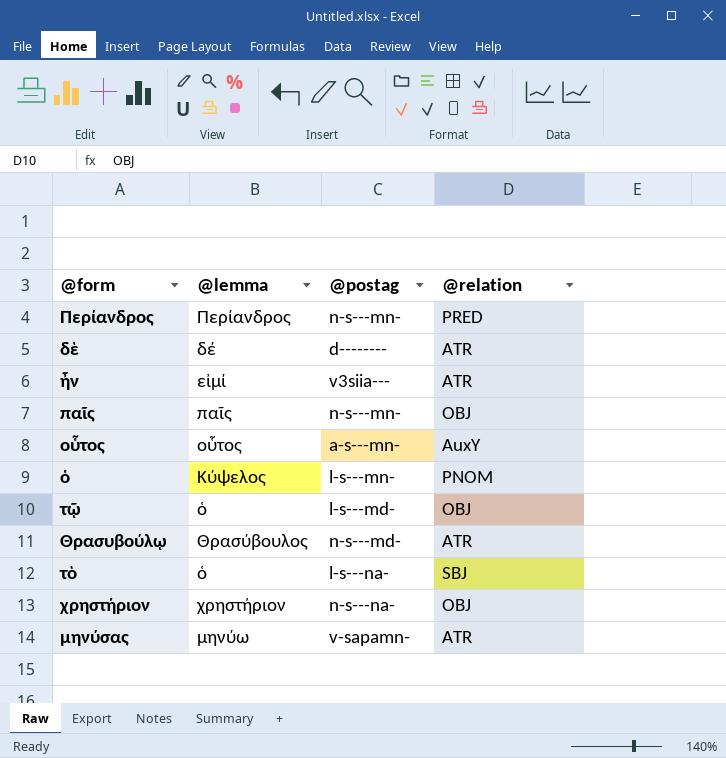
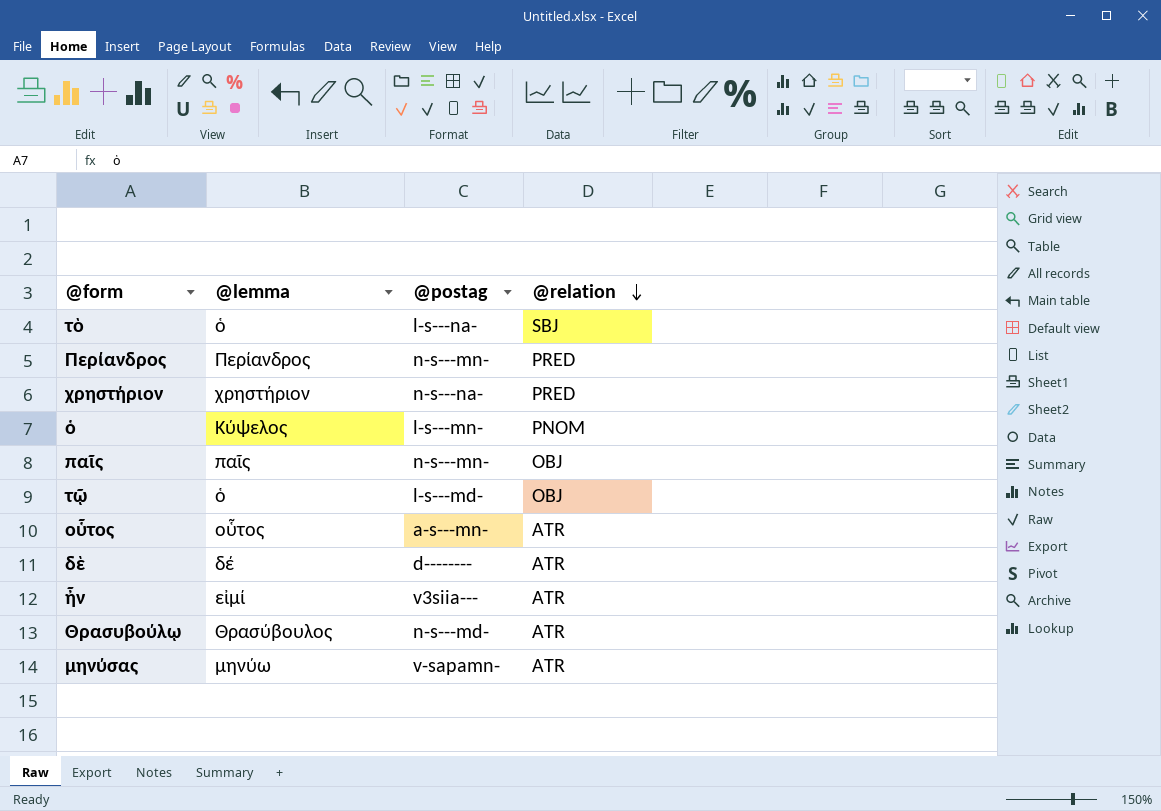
row order: none -> @relation descending
χρηστήριον | @relation: OBJ -> PRED
οὗτος | @relation: AuxY -> ATR

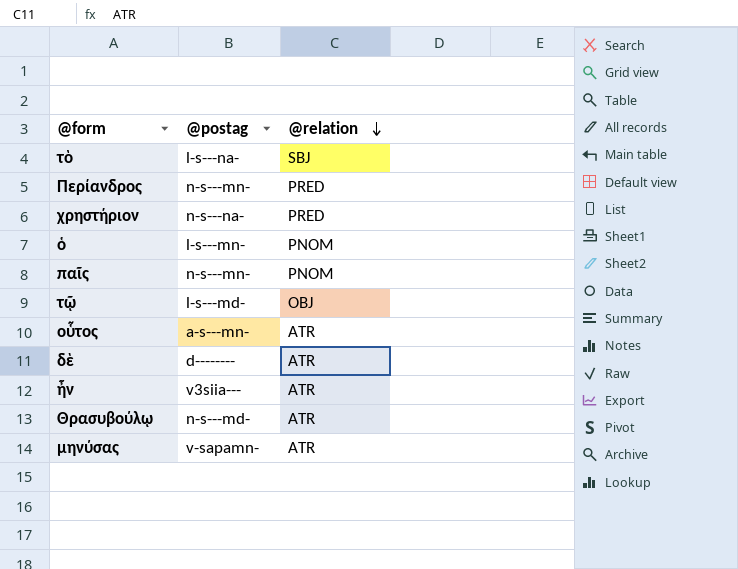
column @lemma | position: 2 -> none
παῖς | @relation: OBJ -> PNOM

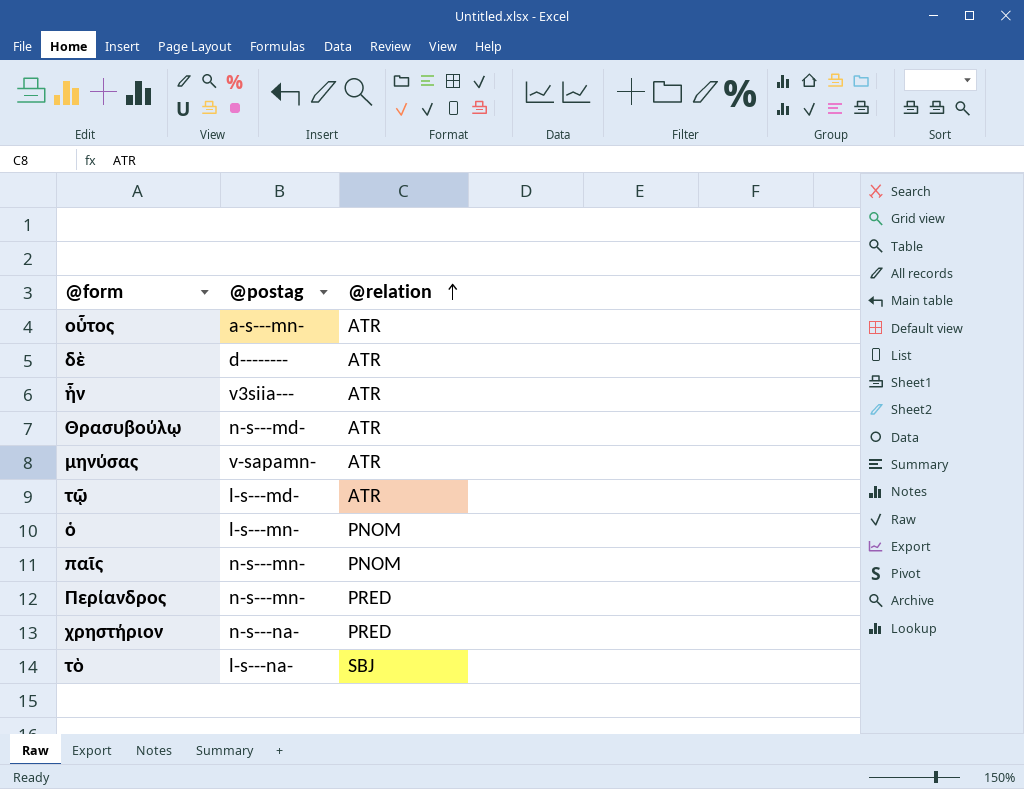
row order: @relation descending -> @relation ascending
τῷ | @relation: OBJ -> ATR

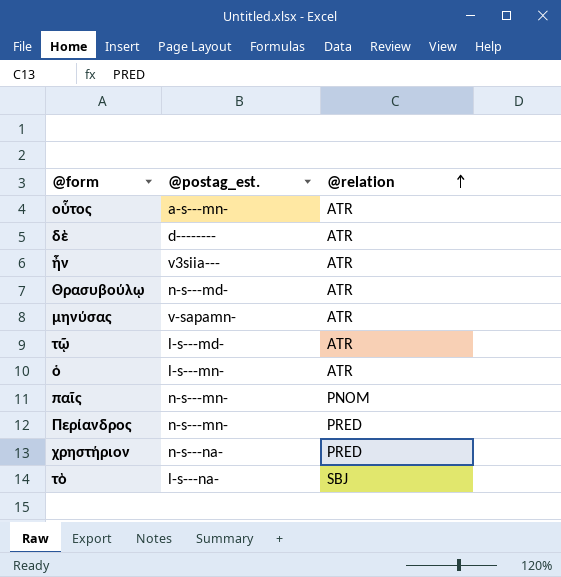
column name: @postag -> @postag_est.
ὁ | @relation: PNOM -> ATR

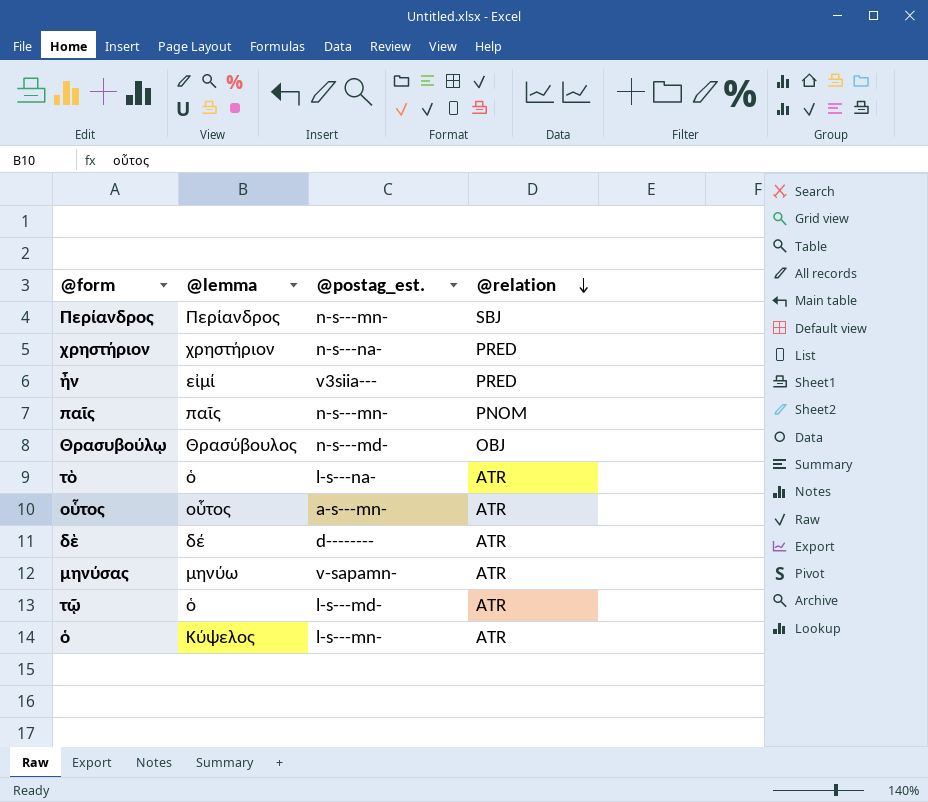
row order: @relation ascending -> @relation descending
column @lemma | position: none -> 2
Περίανδρος | @relation: PRED -> SBJ
ἦν | @relation: ATR -> PRED
Θρασυβούλῳ | @relation: ATR -> OBJ
τὸ | @relation: SBJ -> ATR

